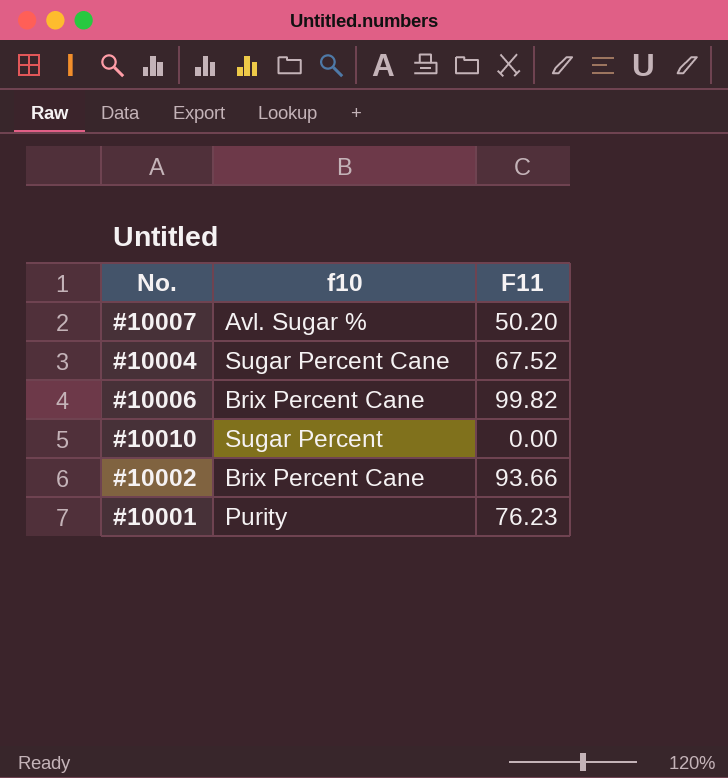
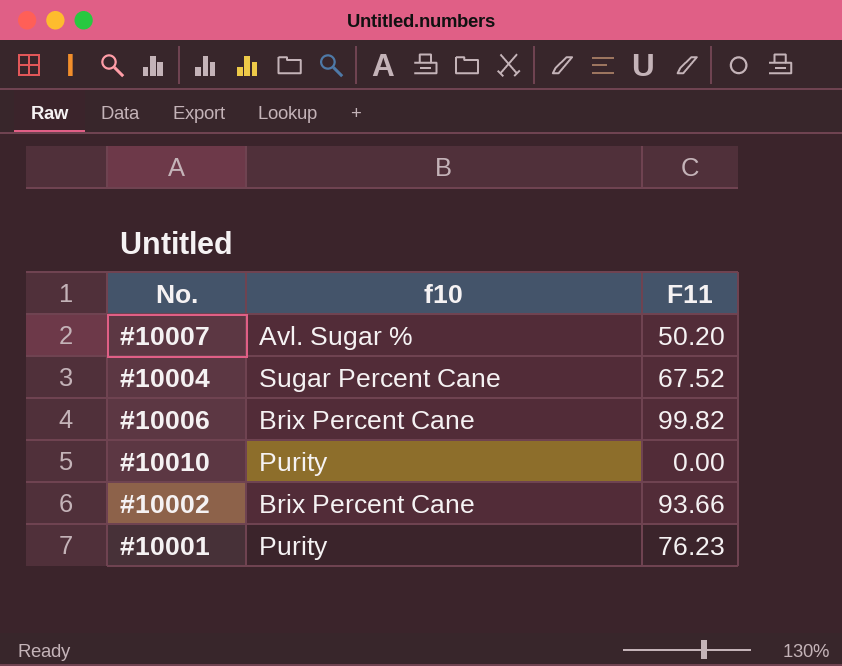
#10010 | f10: Sugar Percent -> Purity

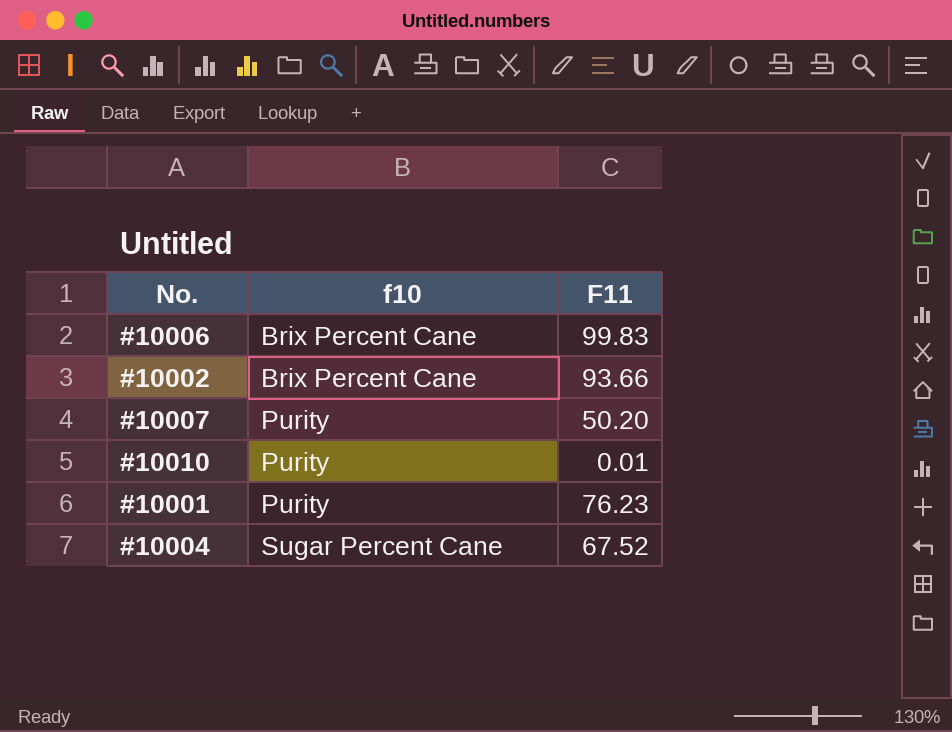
row order: none -> f10 ascending
#10006 | F11: 99.82 -> 99.83
#10007 | f10: Avl. Sugar % -> Purity
#10010 | F11: 0.00 -> 0.01

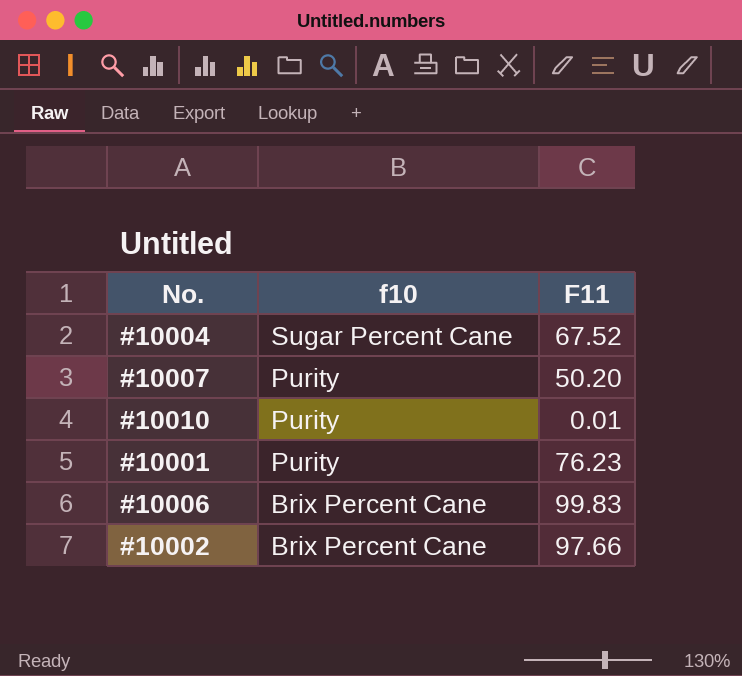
row order: f10 ascending -> f10 descending
#10002 | F11: 93.66 -> 97.66

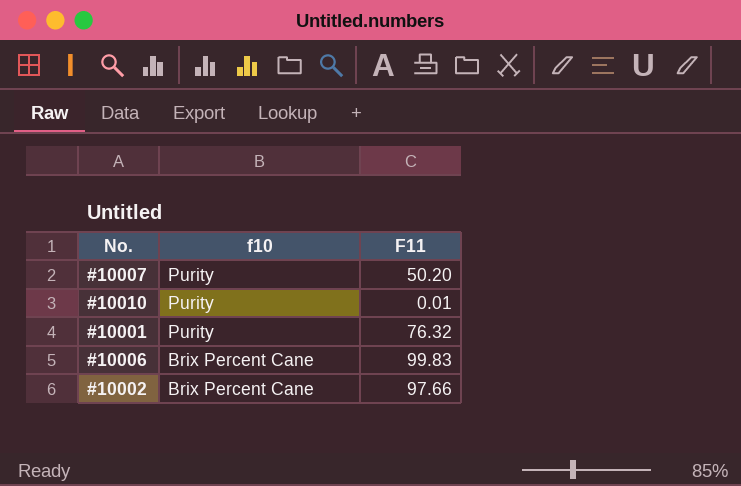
row #10004: Sugar Percent Cane | 67.52 -> none
#10001 | F11: 76.23 -> 76.32

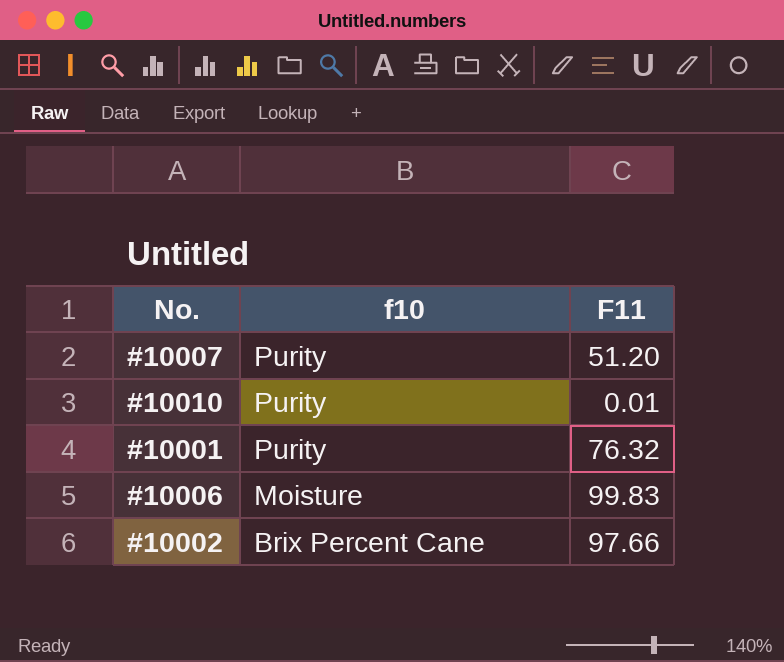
#10007 | F11: 50.20 -> 51.20
#10006 | f10: Brix Percent Cane -> Moisture

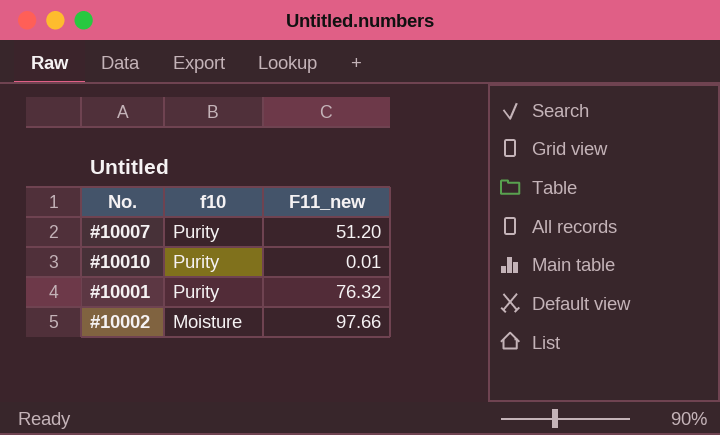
column name: F11 -> F11_new
row #10006: Moisture | 99.83 -> none
#10002 | f10: Brix Percent Cane -> Moisture

